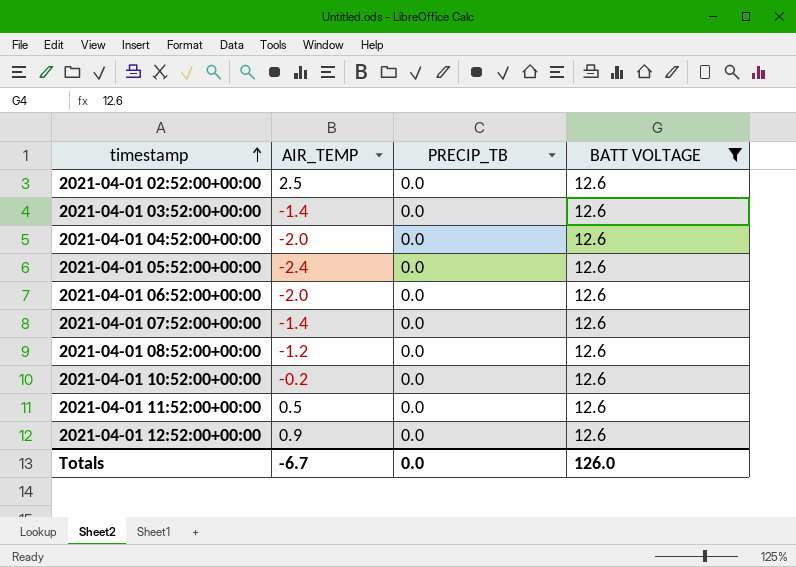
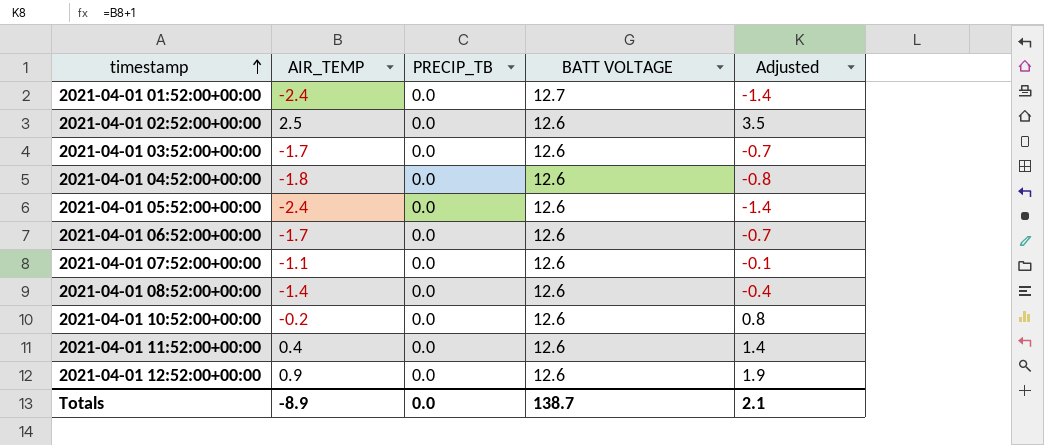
filter: BATT VOLTAGE = 12.6 -> none
column Adjusted | formula: none -> [AIR_TEMP] + 1
2021-04-01 03:52:00+00:00 | AIR_TEMP: -1.4 -> -1.7
2021-04-01 04:52:00+00:00 | AIR_TEMP: -2.0 -> -1.8
2021-04-01 06:52:00+00:00 | AIR_TEMP: -2.0 -> -1.7
2021-04-01 07:52:00+00:00 | AIR_TEMP: -1.4 -> -1.1
2021-04-01 08:52:00+00:00 | AIR_TEMP: -1.2 -> -1.4
2021-04-01 11:52:00+00:00 | AIR_TEMP: 0.5 -> 0.4
Totals | AIR_TEMP: -6.7 -> -8.9
Totals | BATT VOLTAGE: 126.0 -> 138.7

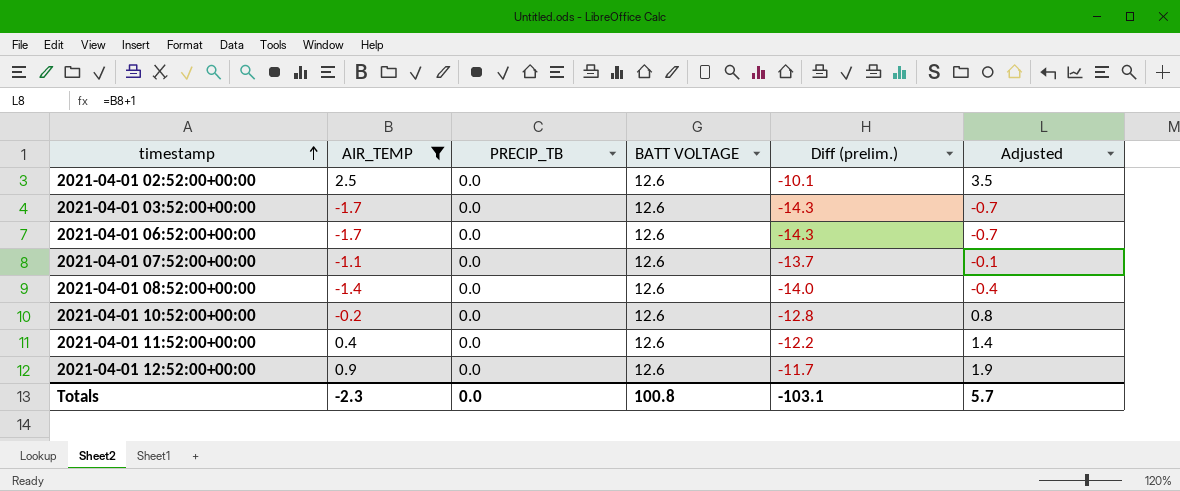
filter: none -> AIR_TEMP >= -1.7
column Diff (prelim.) | formula: none -> [AIR_TEMP] - [BATT VOLTAGE]
Totals | AIR_TEMP: -8.9 -> -2.3
Totals | BATT VOLTAGE: 138.7 -> 100.8
Totals | Adjusted: 2.1 -> 5.7

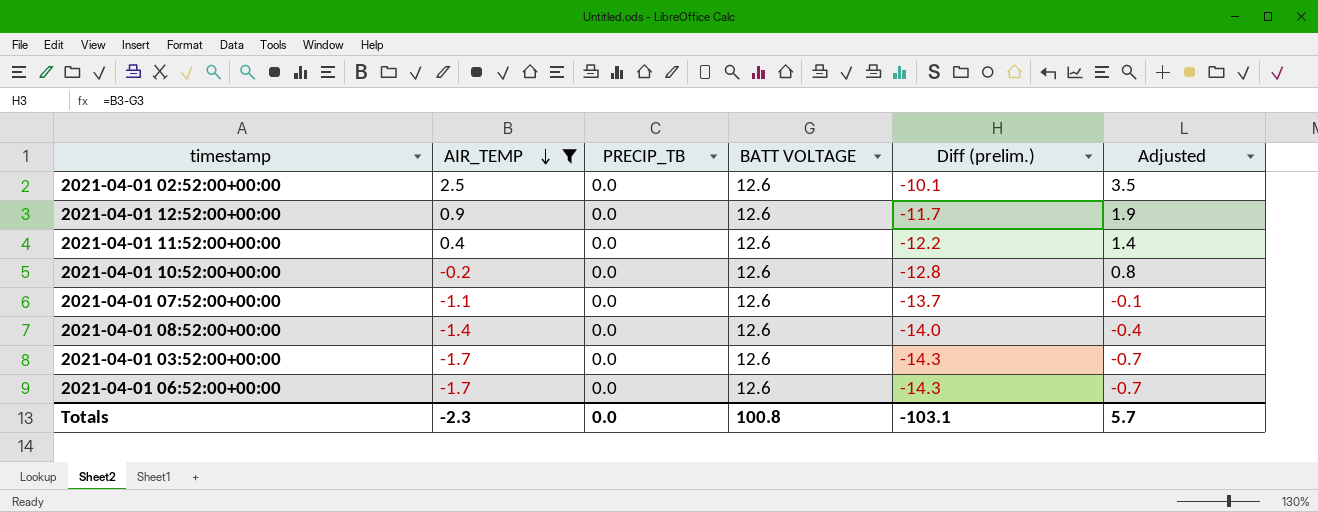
row order: timestamp ascending -> AIR_TEMP descending

